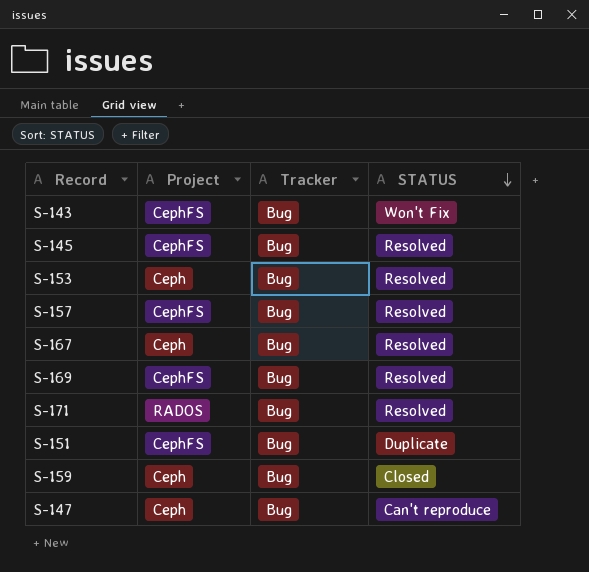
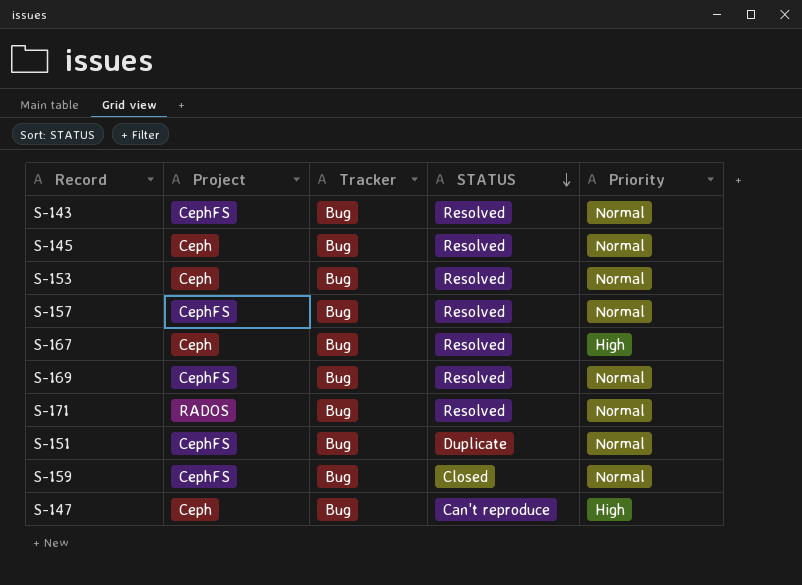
column Priority | position: none -> 5
S-143 | STATUS: Won't Fix -> Resolved
S-145 | Project: CephFS -> Ceph
S-159 | Project: Ceph -> CephFS

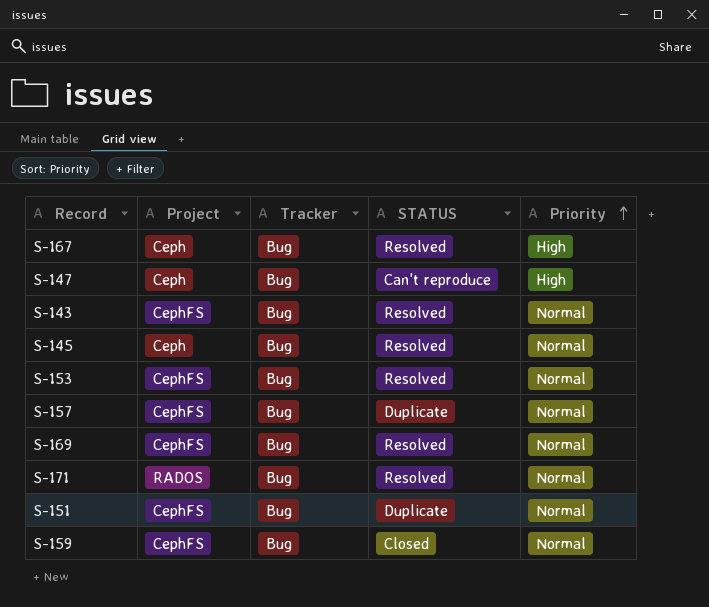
row order: STATUS descending -> Priority ascending
S-153 | Project: Ceph -> CephFS
S-157 | STATUS: Resolved -> Duplicate

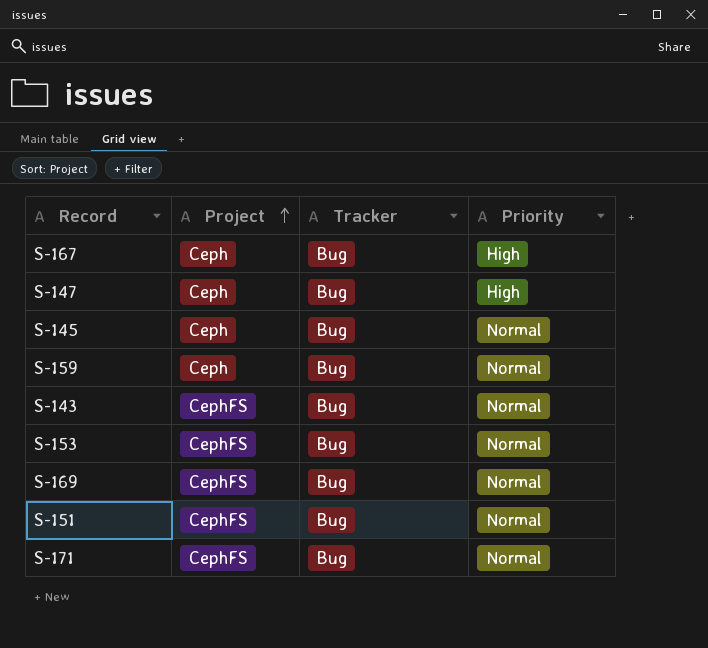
row order: Priority ascending -> Project ascending
column STATUS | position: 4 -> none
row S-157: CephFS | Bug | Duplicate | Normal -> none
S-159 | Project: CephFS -> Ceph
S-171 | Project: RADOS -> CephFS

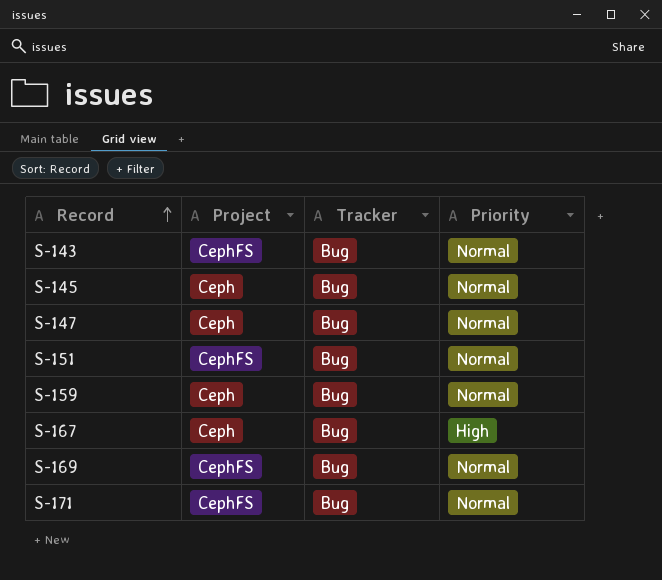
row order: Project ascending -> Record ascending
row S-153: CephFS | Bug | Normal -> none
S-147 | Priority: High -> Normal

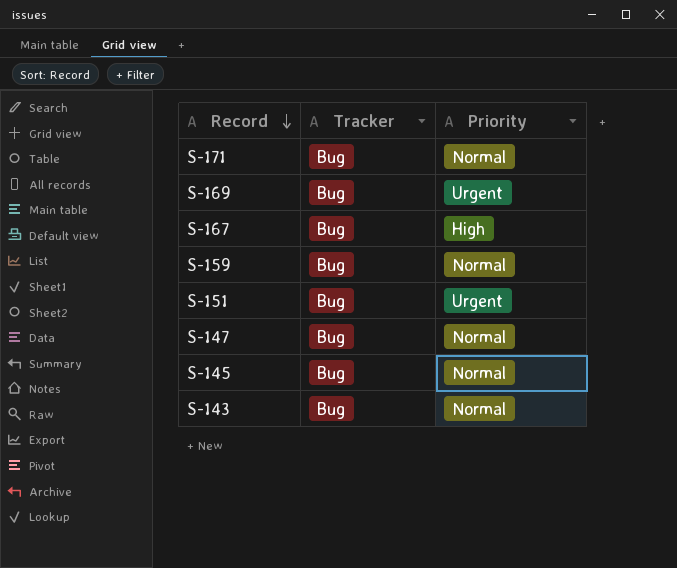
row order: Record ascending -> Record descending
column Project | position: 2 -> none
S-169 | Priority: Normal -> Urgent
S-151 | Priority: Normal -> Urgent

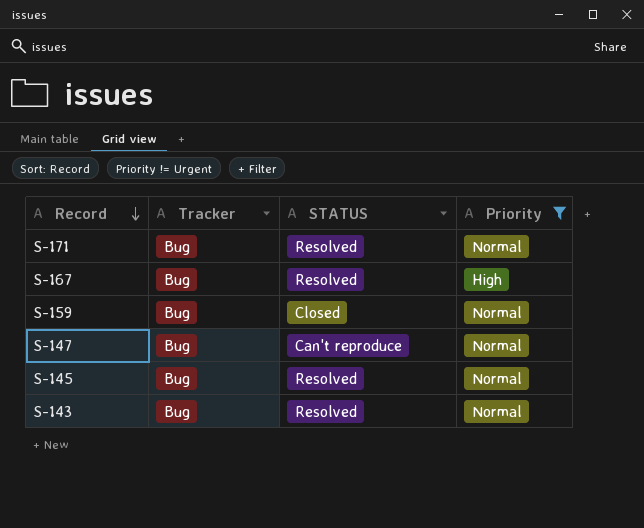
filter: none -> Priority != Urgent
column STATUS | position: none -> 3

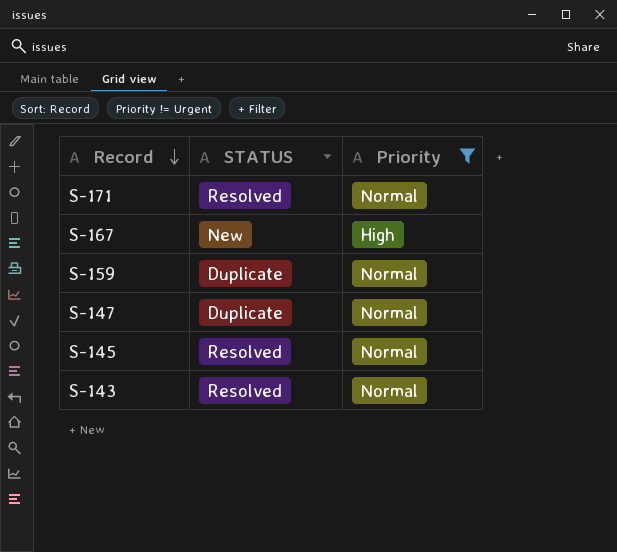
column Tracker | position: 2 -> none
S-167 | STATUS: Resolved -> New
S-159 | STATUS: Closed -> Duplicate
S-147 | STATUS: Can't reproduce -> Duplicate

